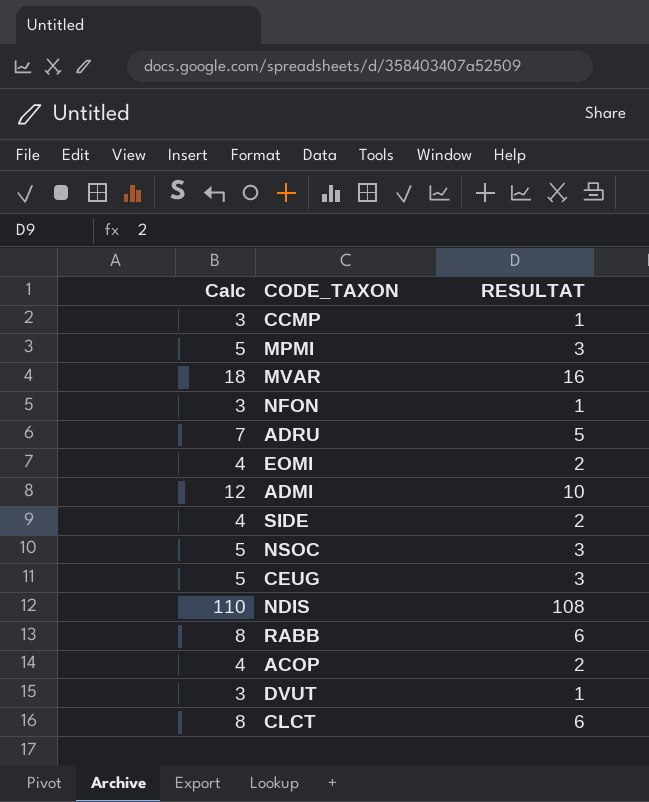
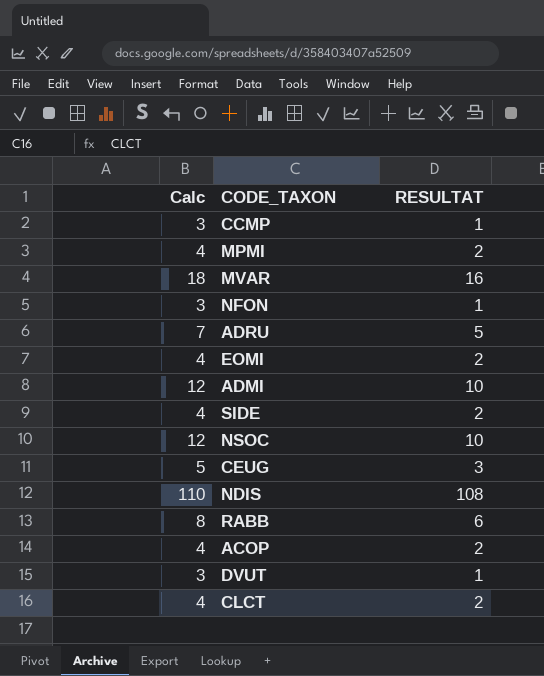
MPMI | Calc: 5 -> 4
MPMI | RESULTAT: 3 -> 2
NSOC | Calc: 5 -> 12
NSOC | RESULTAT: 3 -> 10
CLCT | Calc: 8 -> 4
CLCT | RESULTAT: 6 -> 2

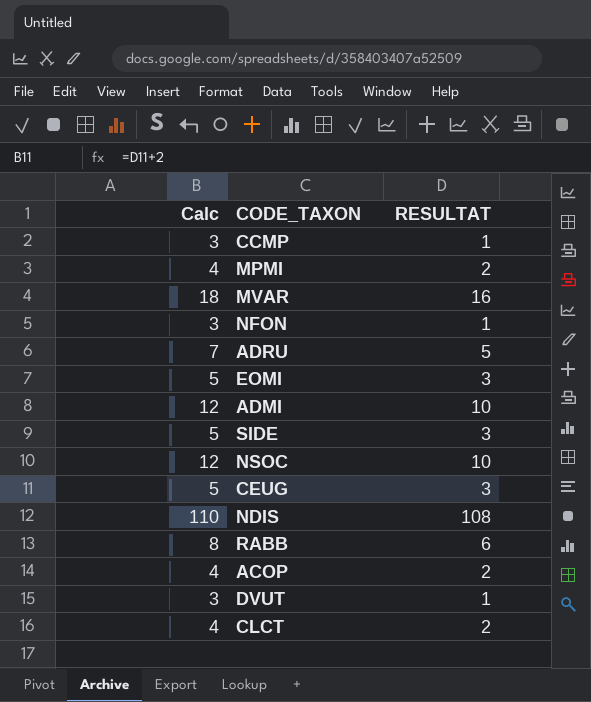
EOMI | Calc: 4 -> 5
EOMI | RESULTAT: 2 -> 3
SIDE | Calc: 4 -> 5
SIDE | RESULTAT: 2 -> 3

